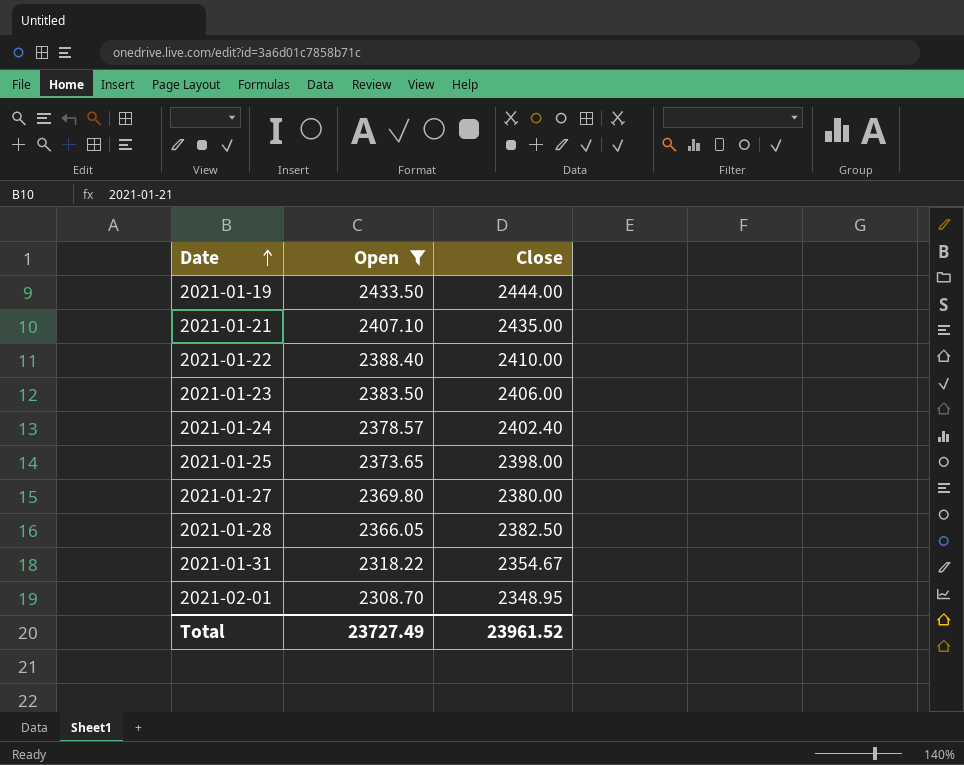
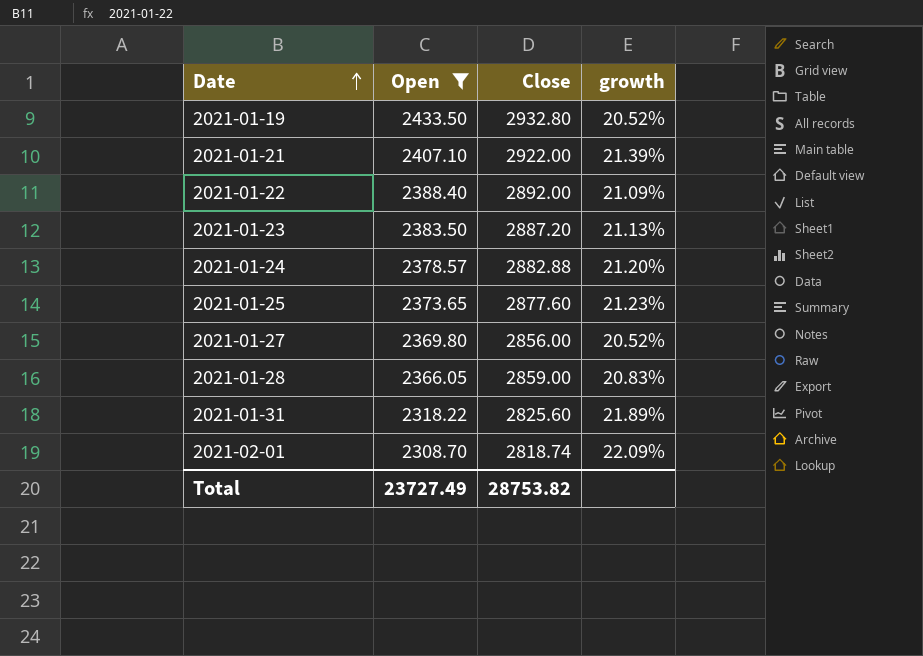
column growth | formula: none -> ([Close] - [Open]) / [Open]
2021-01-19 | Close: 2444.00 -> 2932.80
2021-01-21 | Close: 2435.00 -> 2922.00
2021-01-22 | Close: 2410.00 -> 2892.00
2021-01-23 | Close: 2406.00 -> 2887.20
2021-01-24 | Close: 2402.40 -> 2882.88
2021-01-25 | Close: 2398.00 -> 2877.60
2021-01-27 | Close: 2380.00 -> 2856.00
2021-01-28 | Close: 2382.50 -> 2859.00
2021-01-31 | Close: 2354.67 -> 2825.60
2021-02-01 | Close: 2348.95 -> 2818.74
Total | Close: 23961.52 -> 28753.82

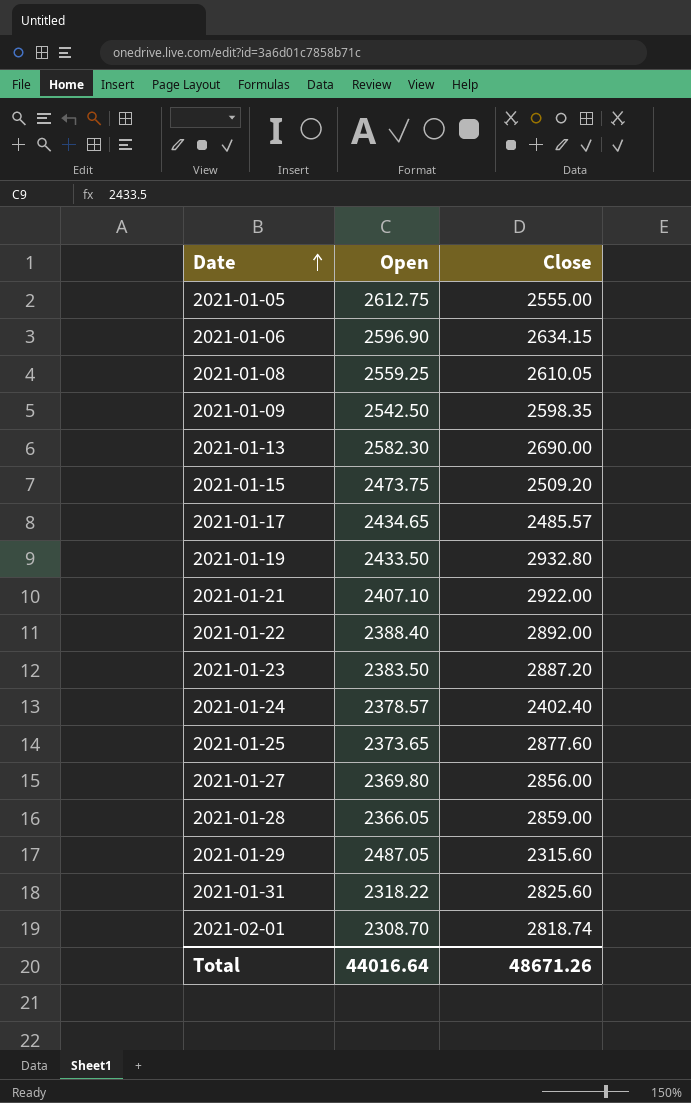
filter: Open <= 2433.50 -> none
column growth | formula: ([Close] - [Open]) / [Open] -> none
2021-01-24 | Close: 2882.88 -> 2402.40
Total | Open: 23727.49 -> 44016.64
Total | Close: 28753.82 -> 48671.26

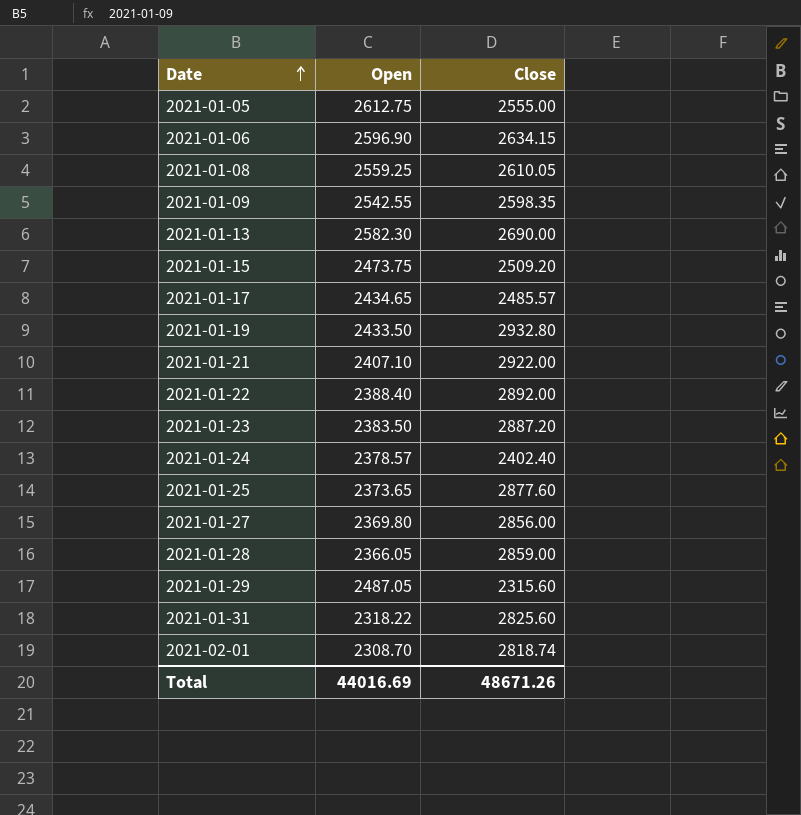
2021-01-09 | Open: 2542.50 -> 2542.55
Total | Open: 44016.64 -> 44016.69

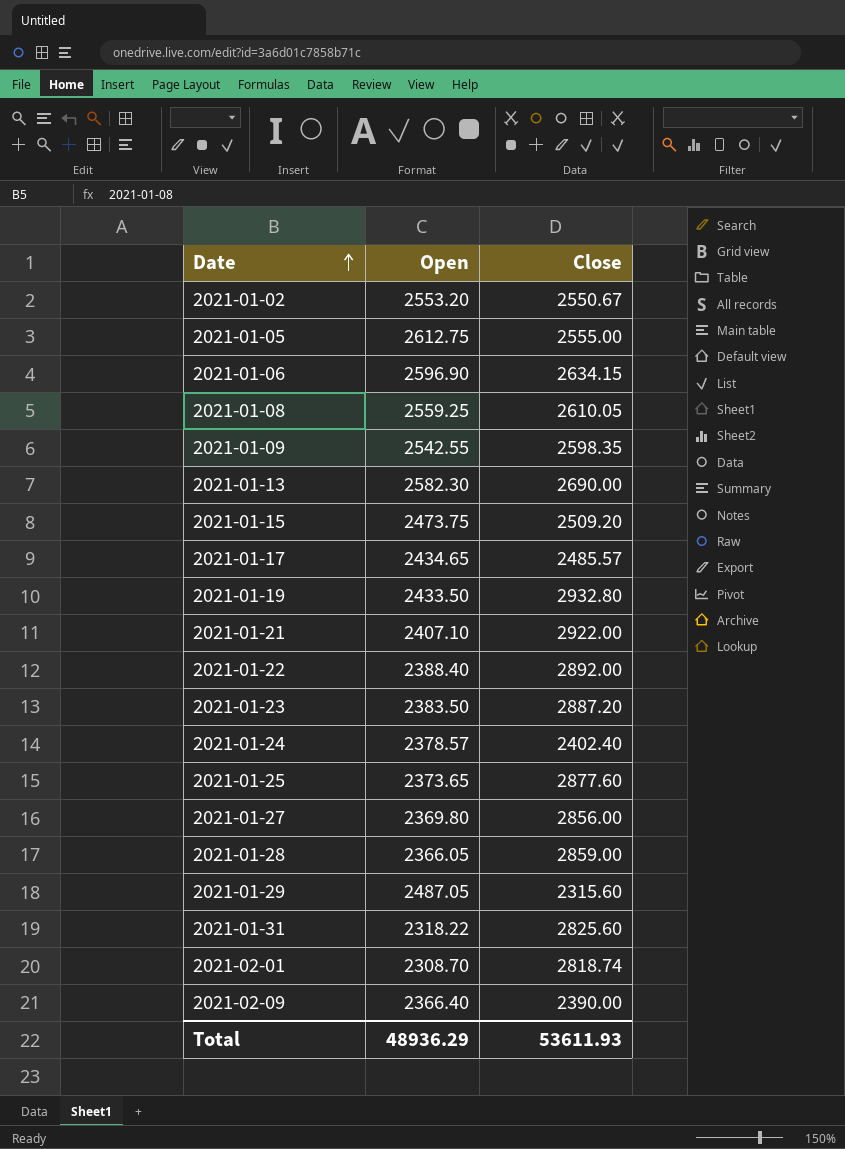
row 2021-01-02: none -> 2553.20 | 2550.67
row 2021-02-09: none -> 2366.40 | 2390.00
Total | Open: 44016.69 -> 48936.29
Total | Close: 48671.26 -> 53611.93

